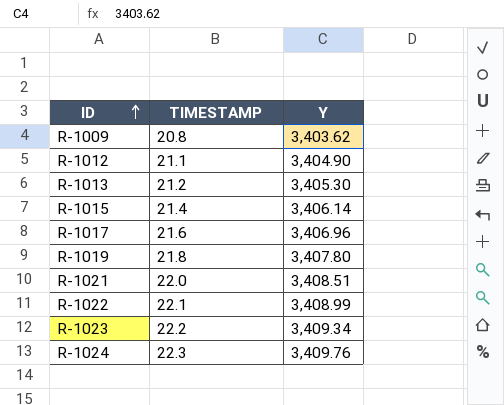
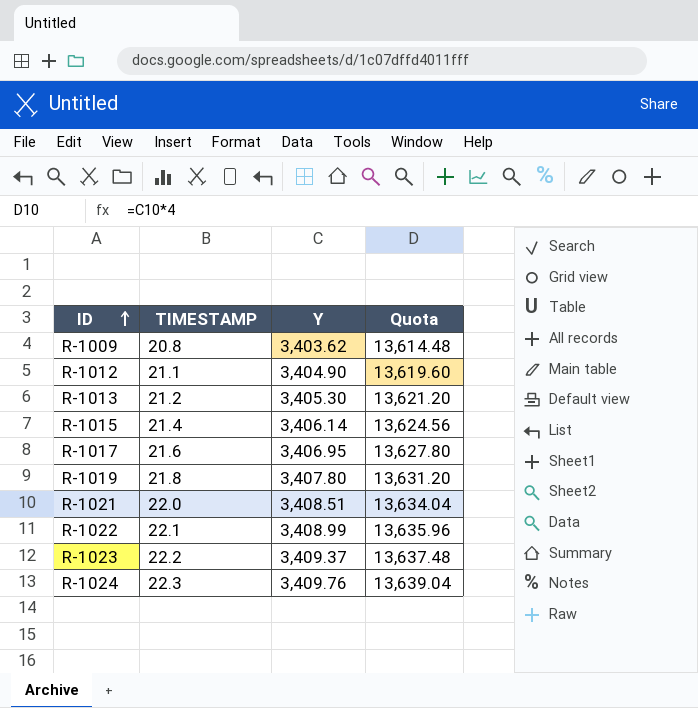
column Quota | formula: none -> [Y] * 4
R-1017 | Y: 3,406.96 -> 3,406.95
R-1023 | Y: 3,409.34 -> 3,409.37

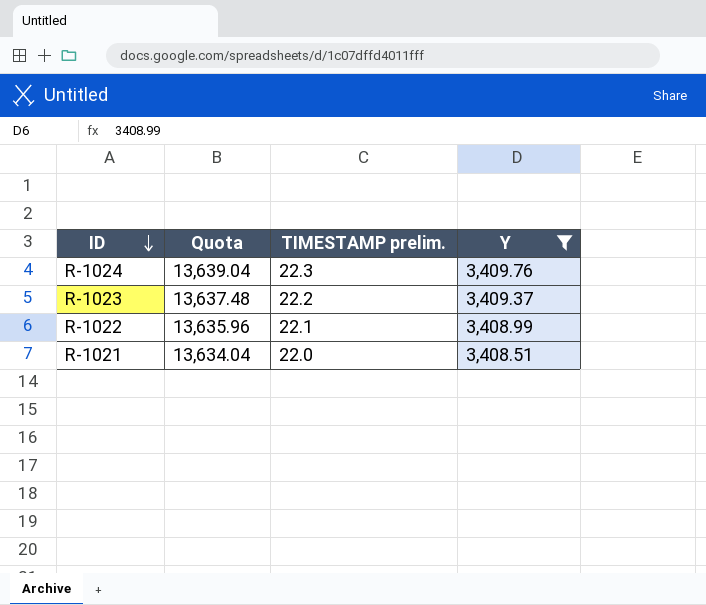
filter: none -> Y >= 3,408.51
row order: ID ascending -> ID descending
column Quota | position: 4 -> 2
column name: TIMESTAMP -> TIMESTAMP prelim.

